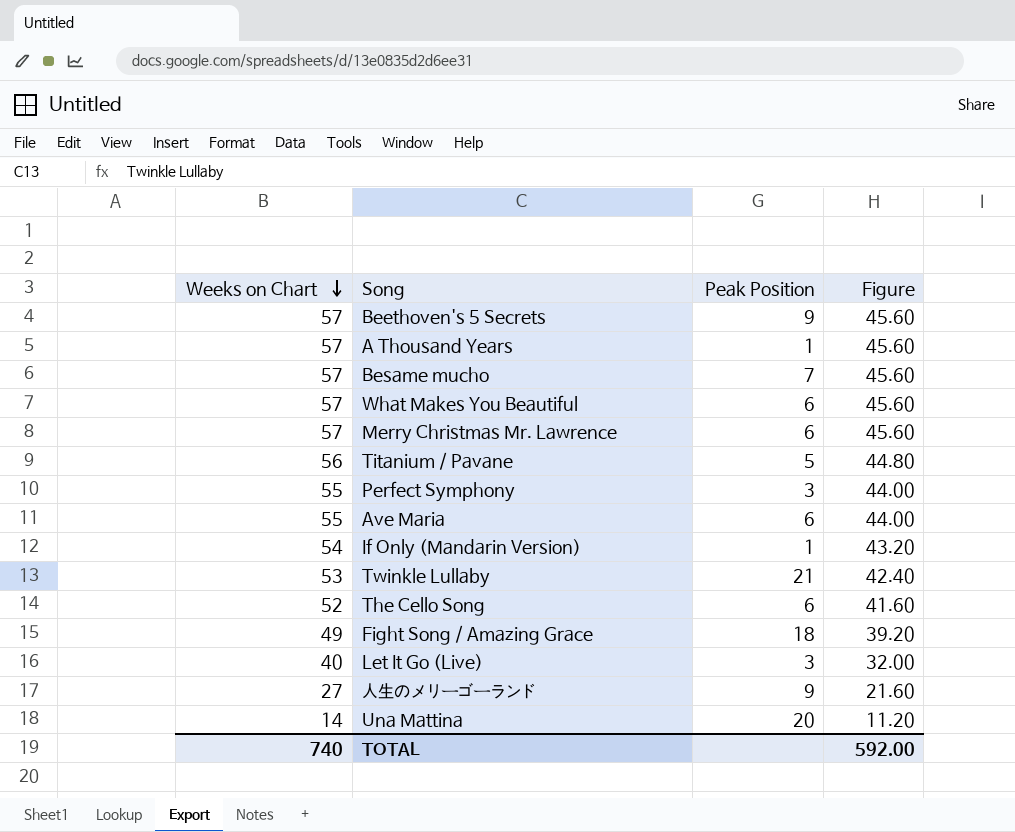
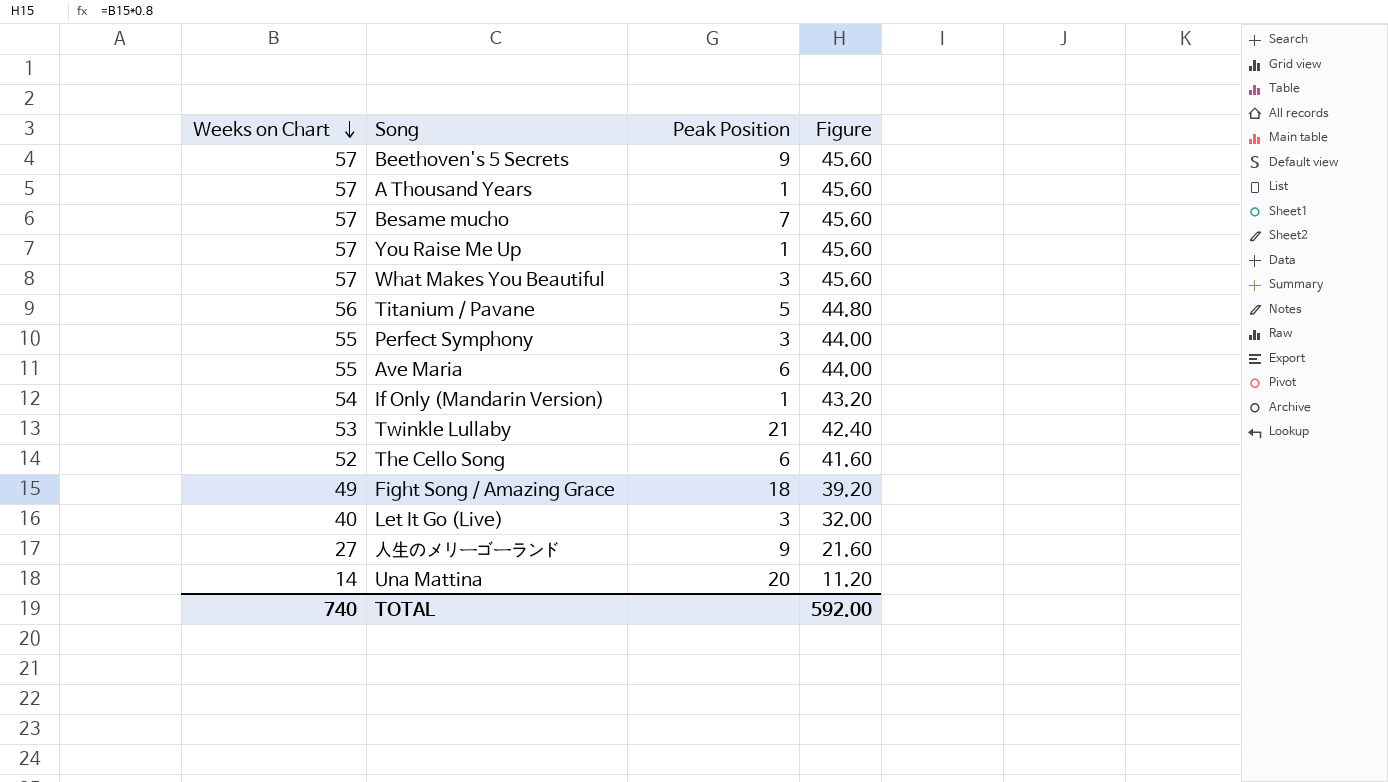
row Merry Christmas Mr. Lawrence: 57 | 6 | 45.60 -> none
row You Raise Me Up: none -> 57 | 1 | 45.60
What Makes You Beautiful | Peak Position: 6 -> 3

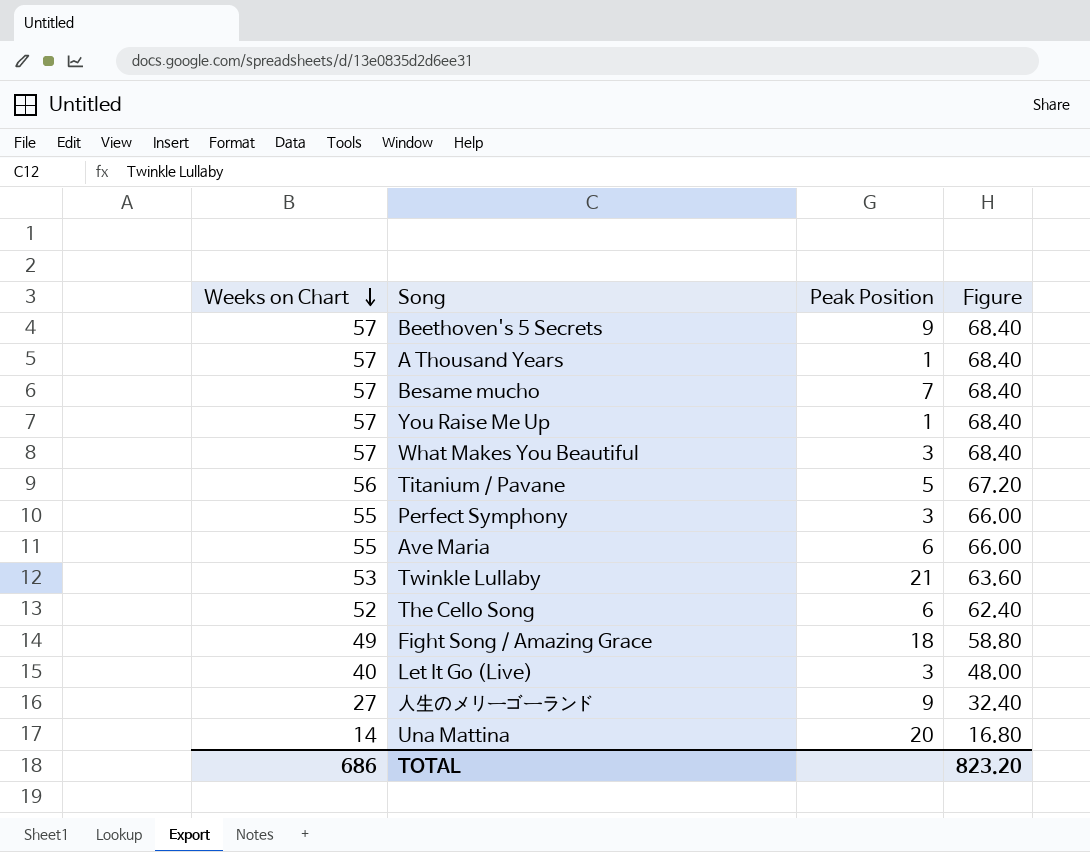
column Figure | formula: [Weeks on Chart] * 0.8 -> [Weeks on Chart] * 1.2
row If Only (Mandarin Version): 54 | 1 | 43.20 -> none
TOTAL | Weeks on Chart: 740 -> 686
TOTAL | Figure: 592.00 -> 823.20

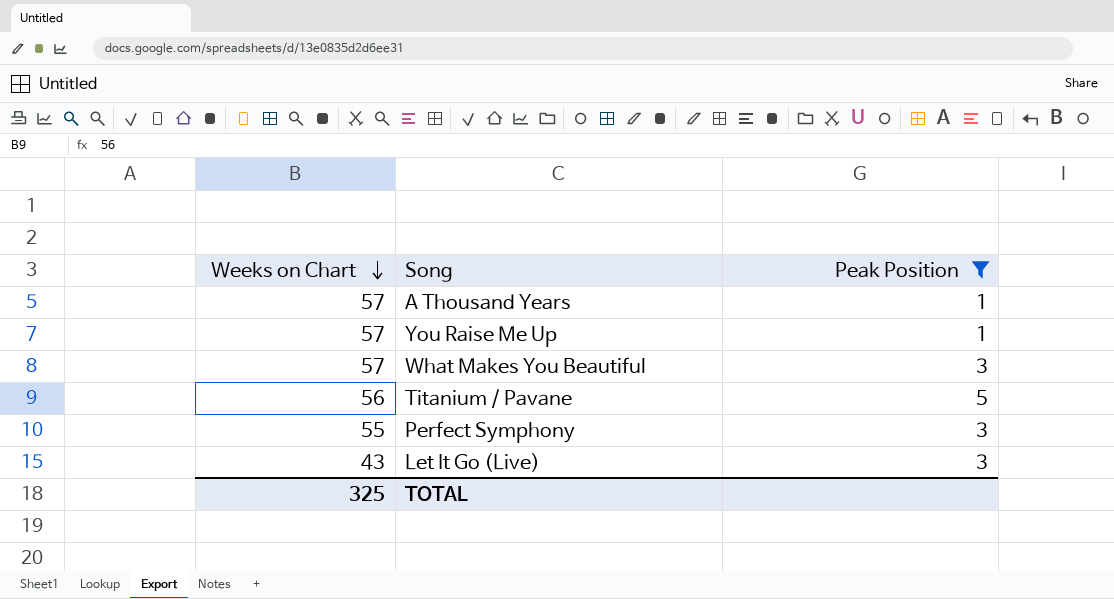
filter: none -> Peak Position <= 5
column Figure | formula: [Weeks on Chart] * 1.2 -> none
Let It Go (Live) | Weeks on Chart: 40 -> 43
TOTAL | Weeks on Chart: 686 -> 325

